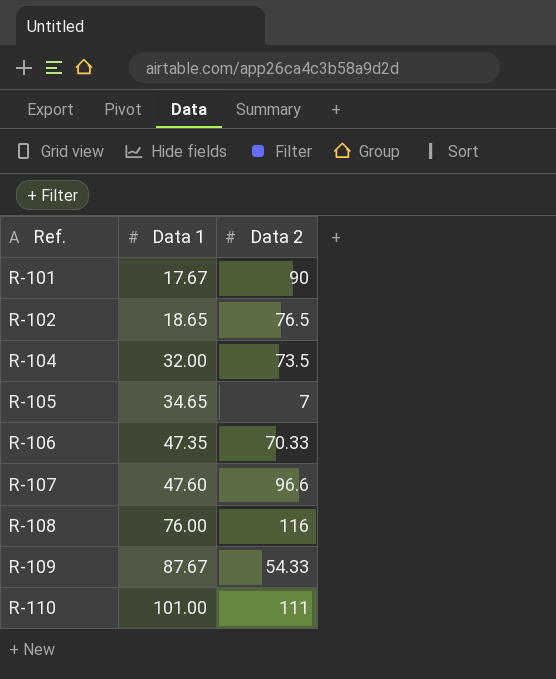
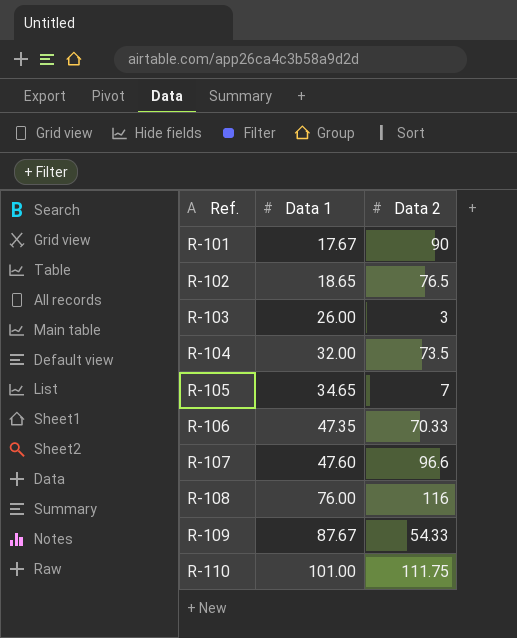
row R-103: none -> 26.00 | 3
R-110 | Data 2: 111 -> 111.75

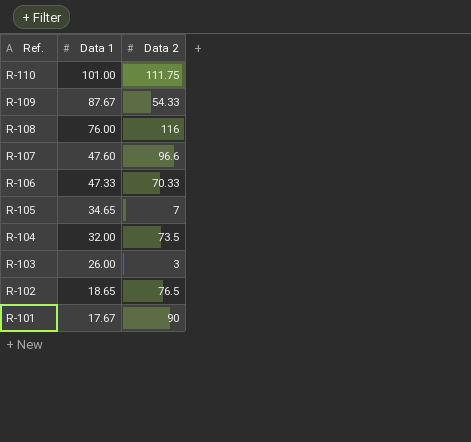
row order: Ref. ascending -> Ref. descending
R-106 | Data 1: 47.35 -> 47.33

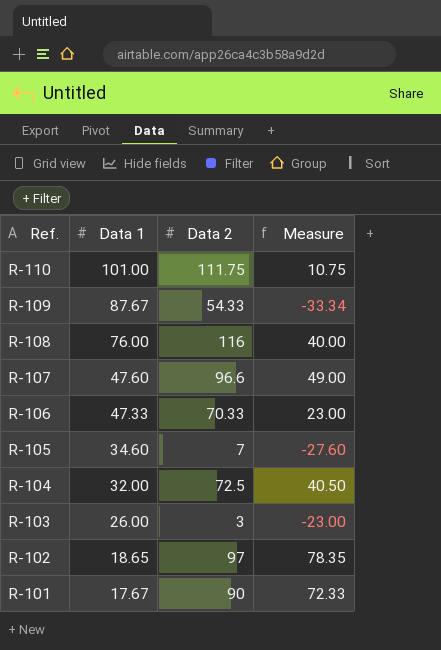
column Measure | formula: none -> [Data 2] - [Data 1]
R-105 | Data 1: 34.65 -> 34.60
R-104 | Data 2: 73.5 -> 72.5
R-102 | Data 2: 76.5 -> 97

